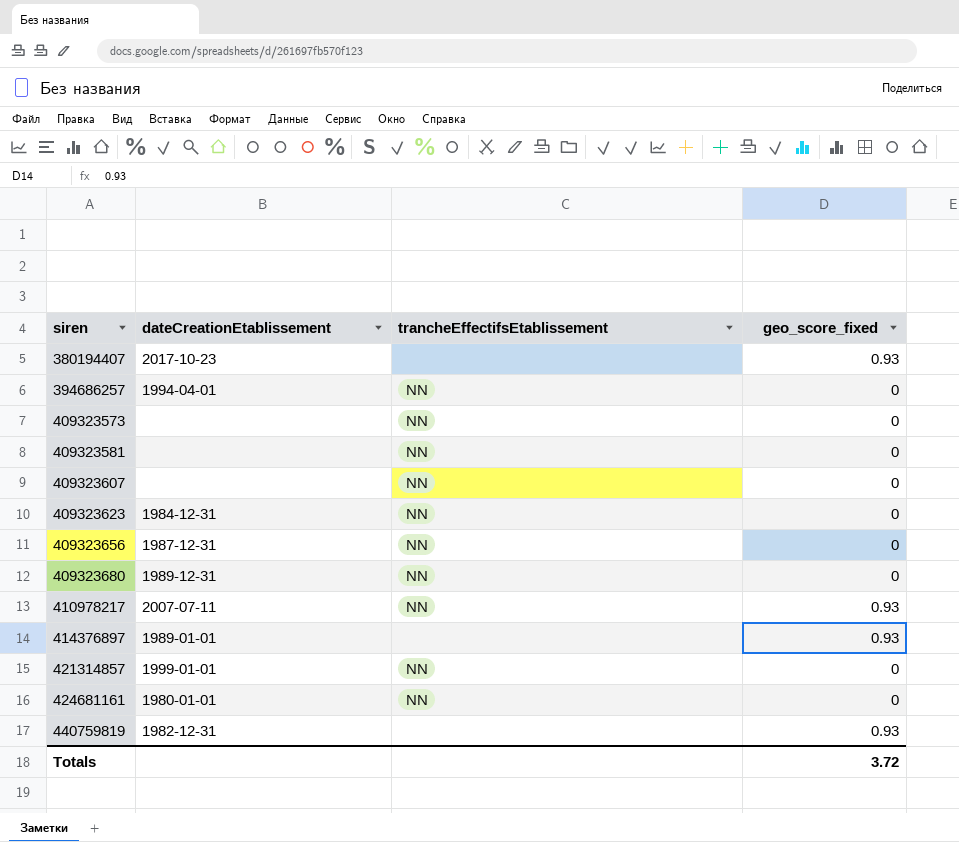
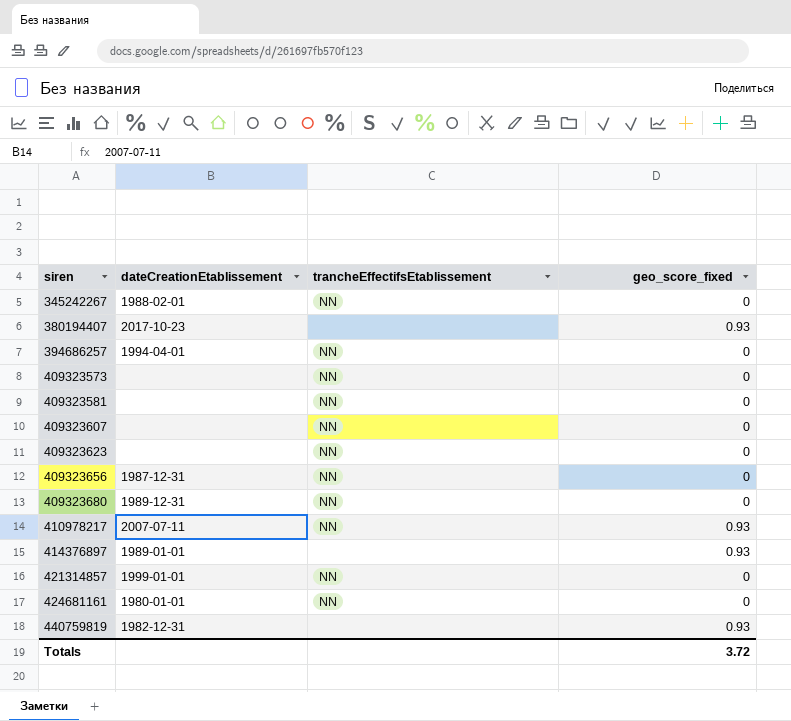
row 345242267: none -> 1988-02-01 | NN | 0
409323623 | dateCreationEtablissement: 1984-12-31 -> none

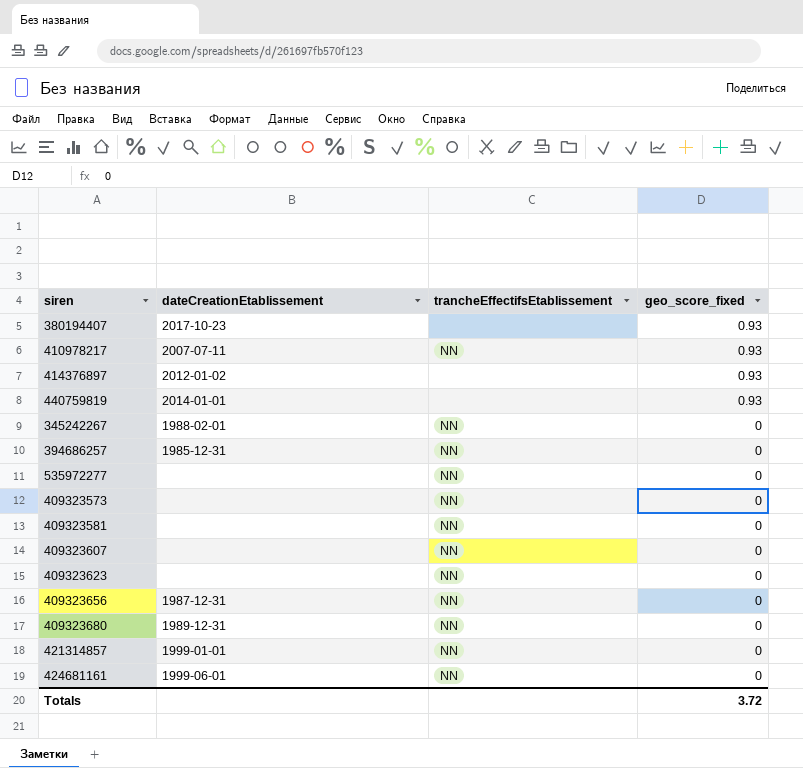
row order: siren ascending -> geo_score_fixed descending
414376897 | dateCreationEtablissement: 1989-01-01 -> 2012-01-02
440759819 | dateCreationEtablissement: 1982-12-31 -> 2014-01-01
394686257 | dateCreationEtablissement: 1994-04-01 -> 1985-12-31
row 535972277: none -> none | NN | 0
424681161 | dateCreationEtablissement: 1980-01-01 -> 1999-06-01

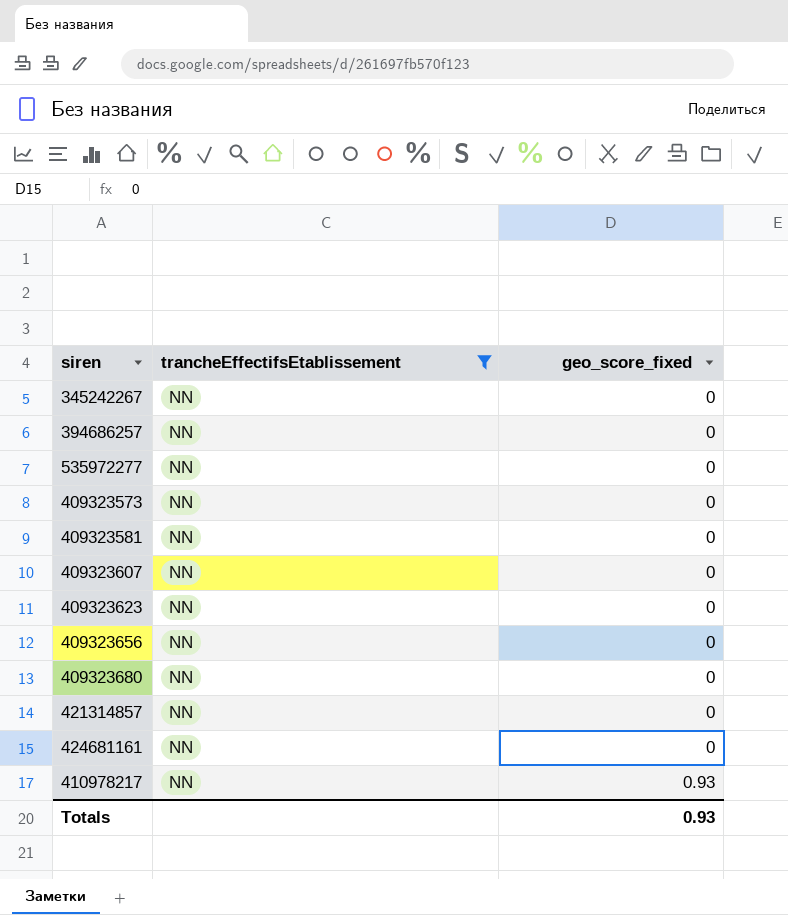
filter: none -> trancheEffectifsEtablissement = NN
row order: geo_score_fixed descending -> geo_score_fixed ascending
column dateCreationEtablissement | position: 2 -> none
Totals | geo_score_fixed: 3.72 -> 0.93

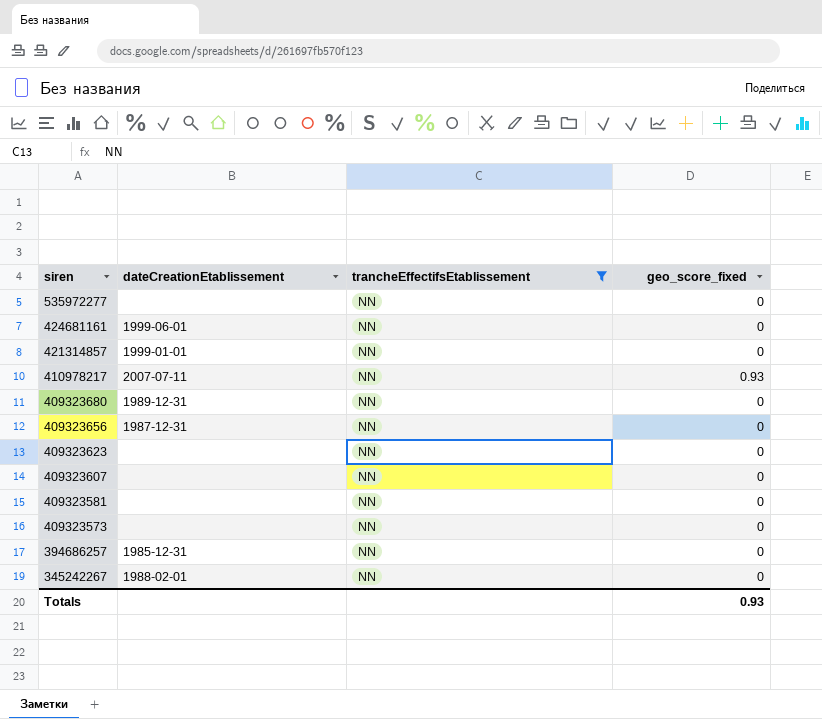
row order: geo_score_fixed ascending -> siren descending
column dateCreationEtablissement | position: none -> 2

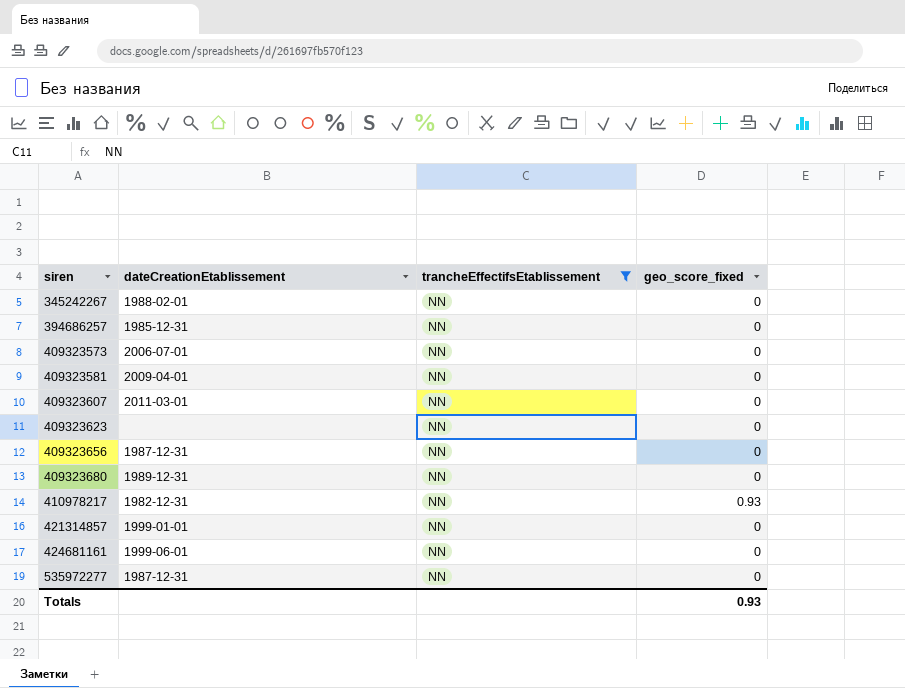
row order: siren descending -> siren ascending
409323573 | dateCreationEtablissement: none -> 2006-07-01
409323581 | dateCreationEtablissement: none -> 2009-04-01
409323607 | dateCreationEtablissement: none -> 2011-03-01
410978217 | dateCreationEtablissement: 2007-07-11 -> 1982-12-31
535972277 | dateCreationEtablissement: none -> 1987-12-31

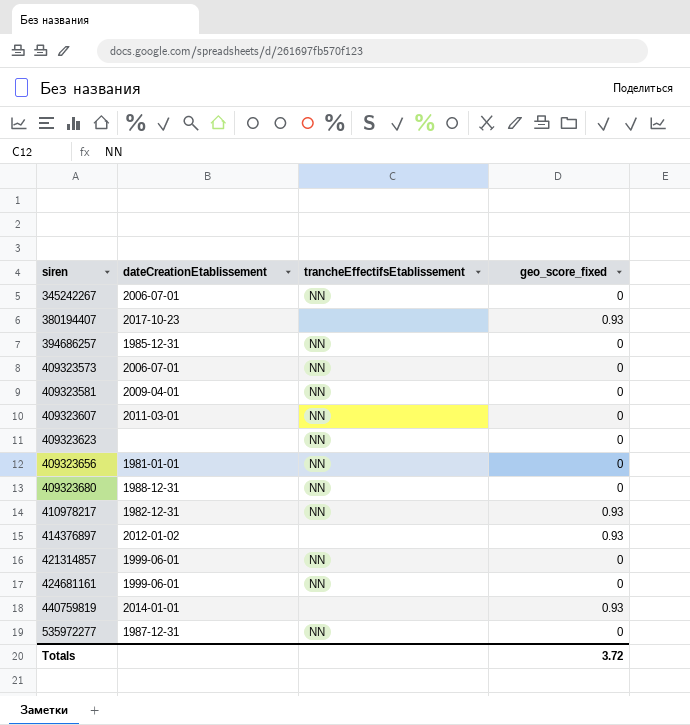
filter: trancheEffectifsEtablissement = NN -> none
345242267 | dateCreationEtablissement: 1988-02-01 -> 2006-07-01
409323656 | dateCreationEtablissement: 1987-12-31 -> 1981-01-01
409323680 | dateCreationEtablissement: 1989-12-31 -> 1988-12-31
421314857 | dateCreationEtablissement: 1999-01-01 -> 1999-06-01
Totals | geo_score_fixed: 0.93 -> 3.72

